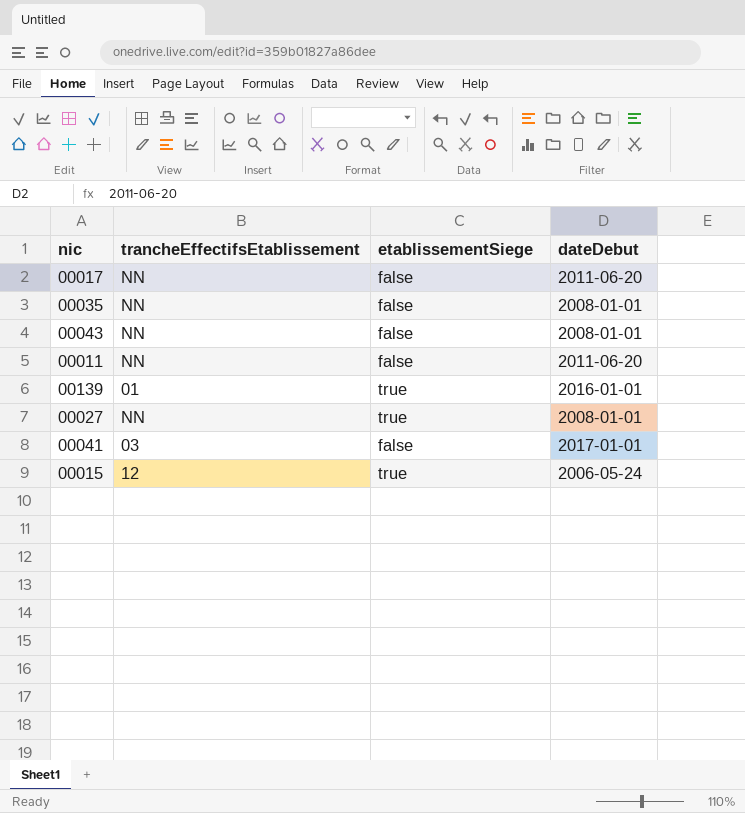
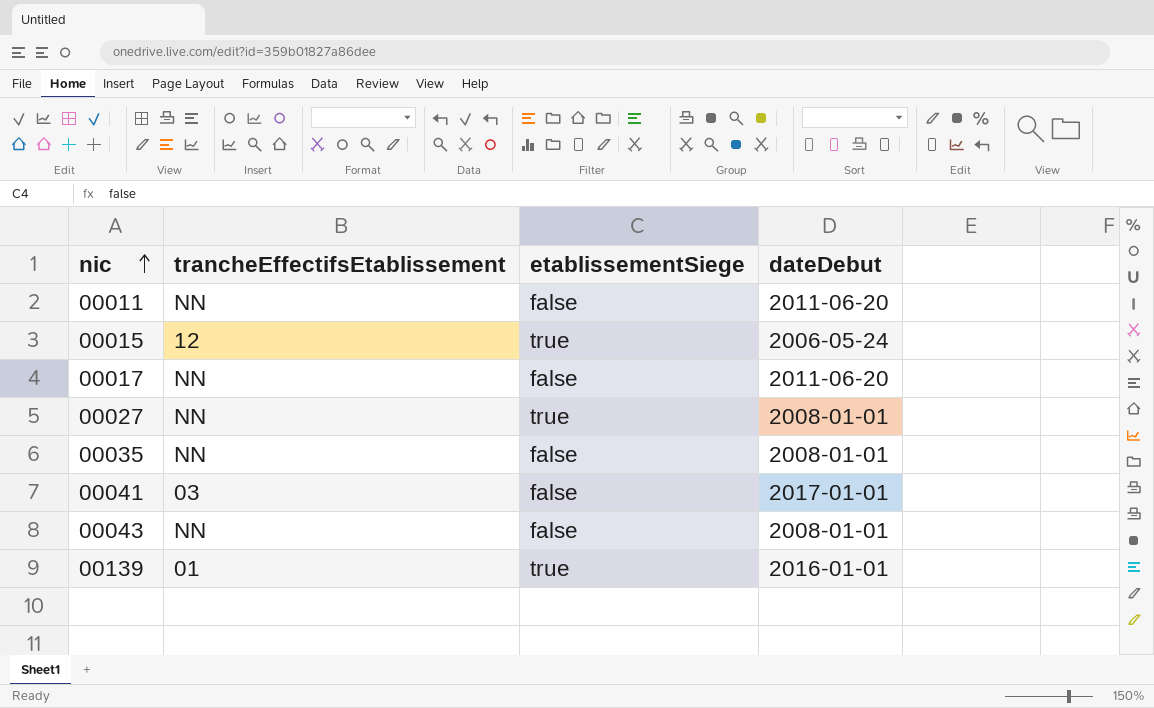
row order: none -> nic ascending

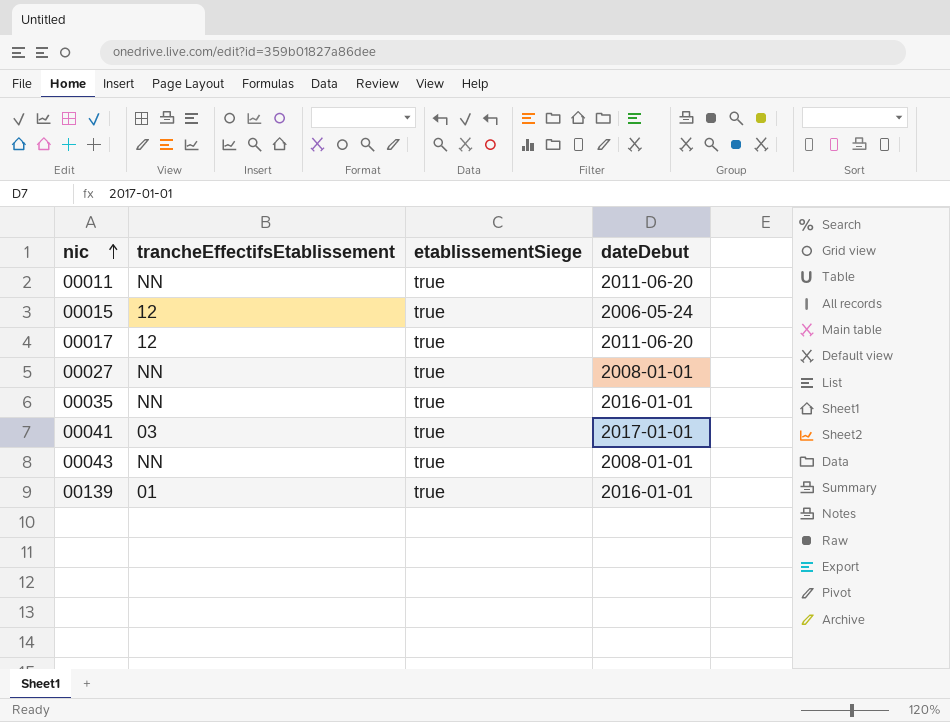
00011 | etablissementSiege: false -> true
00017 | trancheEffectifsEtablissement: NN -> 12
00017 | etablissementSiege: false -> true
00035 | etablissementSiege: false -> true
00035 | dateDebut: 2008-01-01 -> 2016-01-01
00041 | etablissementSiege: false -> true
00043 | etablissementSiege: false -> true

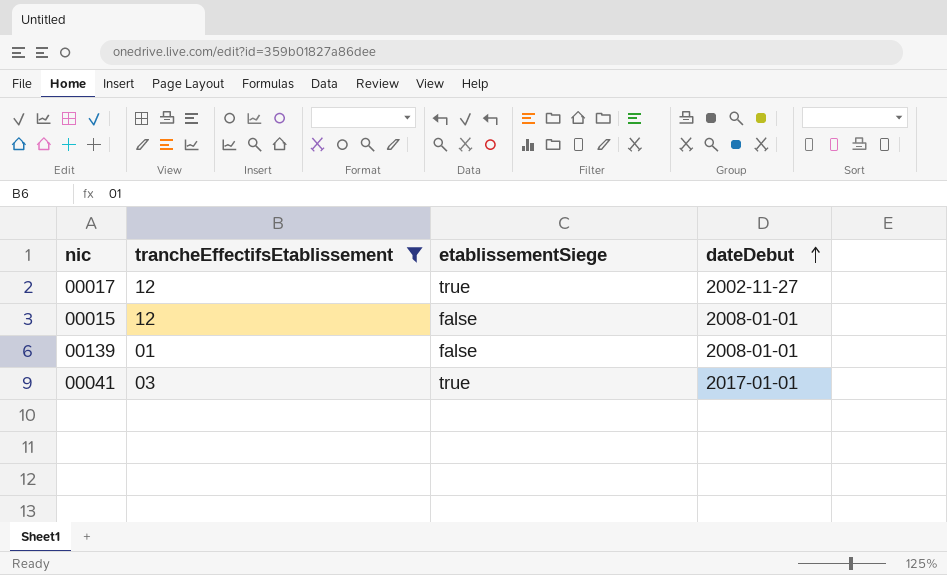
filter: none -> trancheEffectifsEtablissement != NN
row order: nic ascending -> dateDebut ascending
00017 | dateDebut: 2011-06-20 -> 2002-11-27
00015 | etablissementSiege: true -> false
00015 | dateDebut: 2006-05-24 -> 2008-01-01
00139 | etablissementSiege: true -> false
00139 | dateDebut: 2016-01-01 -> 2008-01-01

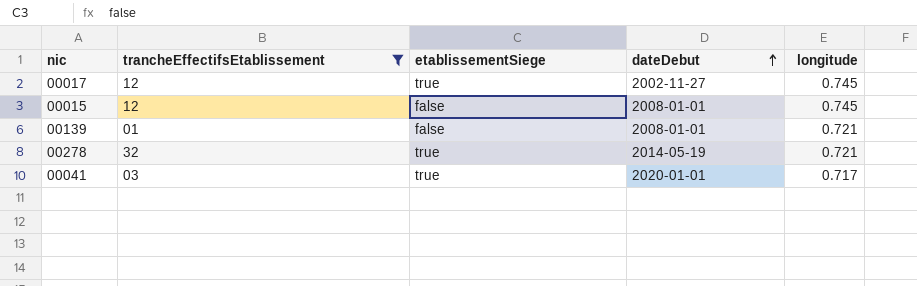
column longitude | position: none -> 5
row 00278: none -> 32 | true | 2014-05-19 | 0.721
00041 | dateDebut: 2017-01-01 -> 2020-01-01

